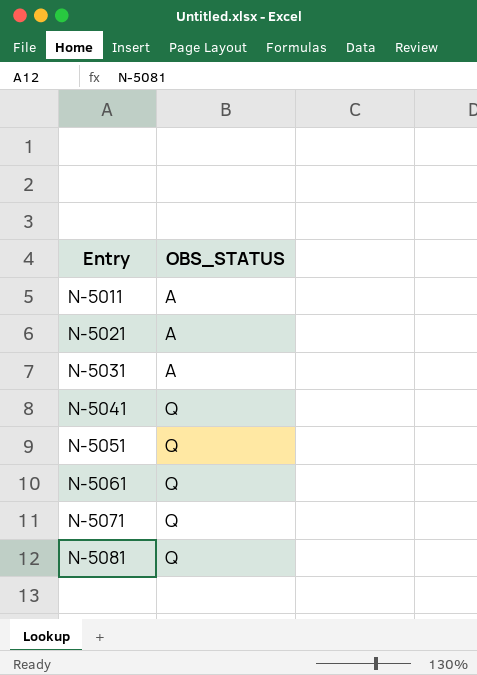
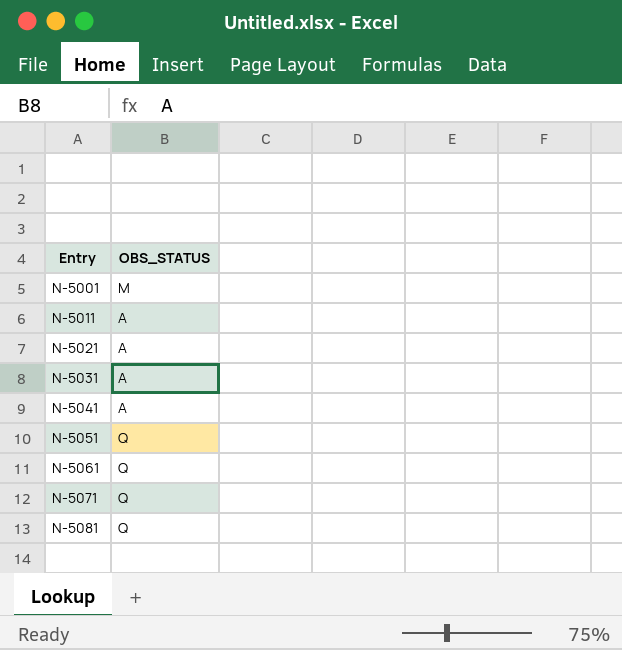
row N-5001: none -> M
N-5041 | OBS_STATUS: Q -> A

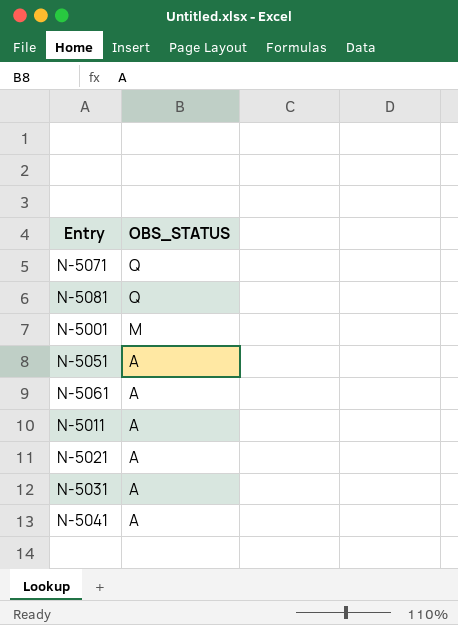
row order: Entry ascending -> OBS_STATUS descending
N-5051 | OBS_STATUS: Q -> A
N-5061 | OBS_STATUS: Q -> A

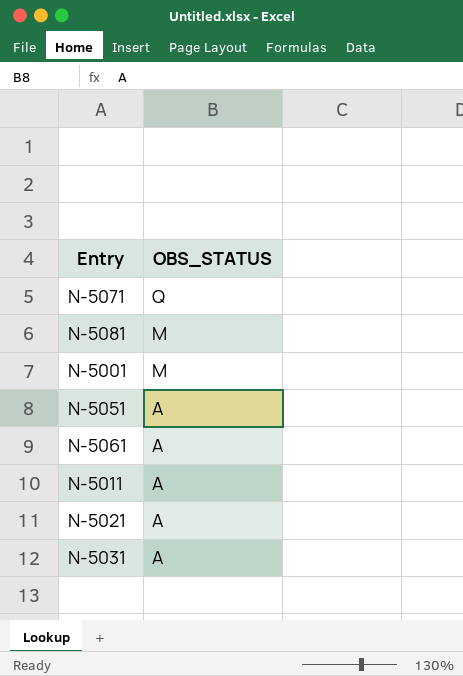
row N-5041: A -> none
N-5081 | OBS_STATUS: Q -> M

